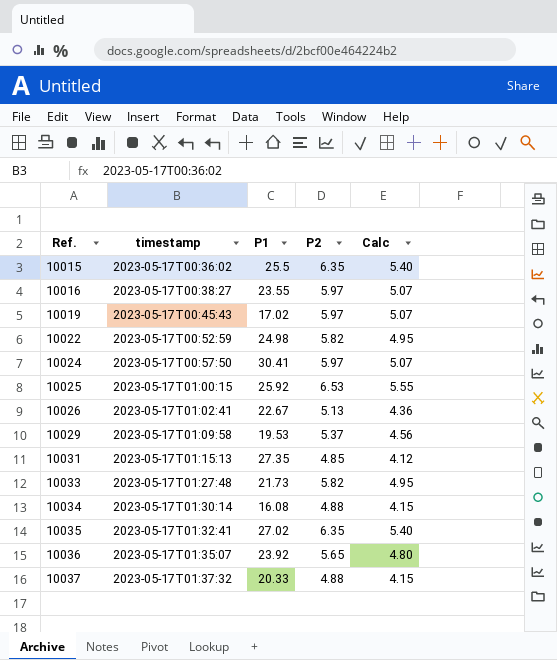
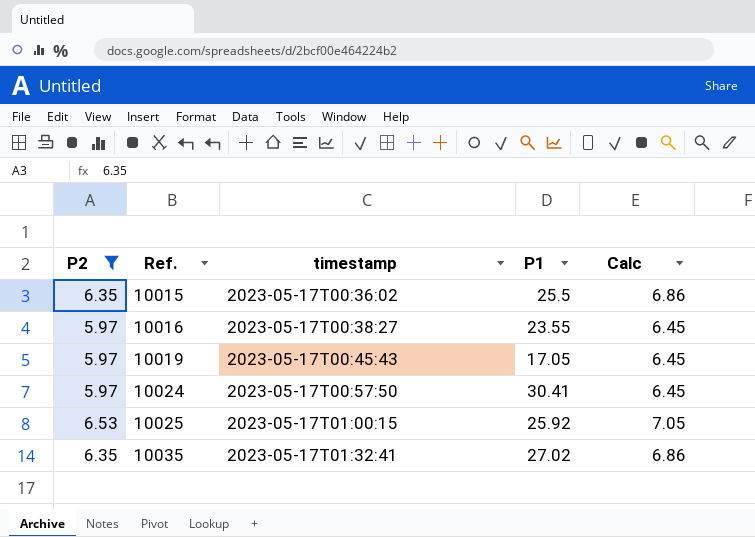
filter: none -> P2 >= 5.97
column P2 | position: 4 -> 1
column Calc | formula: [P2] * 0.85 -> [P2] * 1.08
10019 | P1: 17.02 -> 17.05

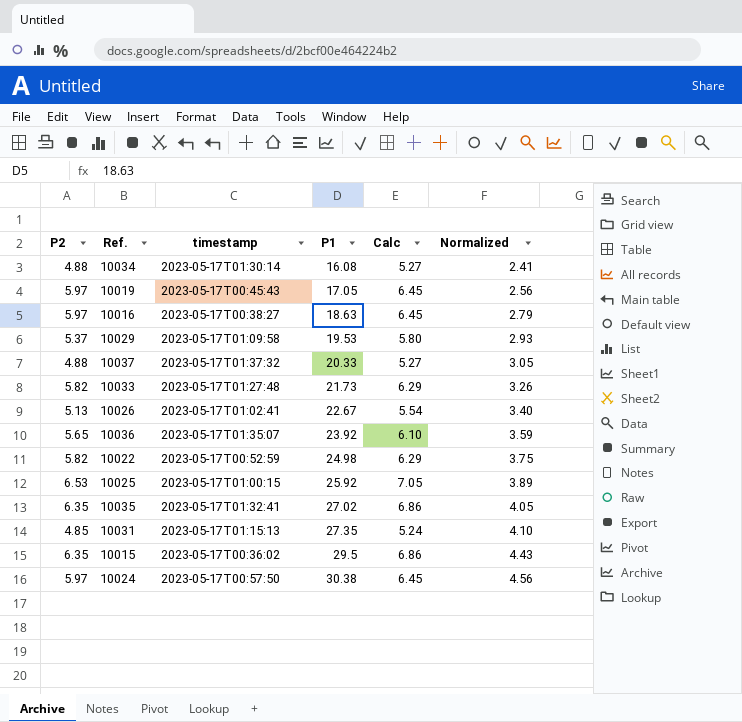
filter: P2 >= 5.97 -> none
row order: Ref. ascending -> P1 ascending
column Normalized | formula: none -> [P1] * 0.15
10016 | P1: 23.55 -> 18.63
10015 | P1: 25.5 -> 29.5
10024 | P1: 30.41 -> 30.38

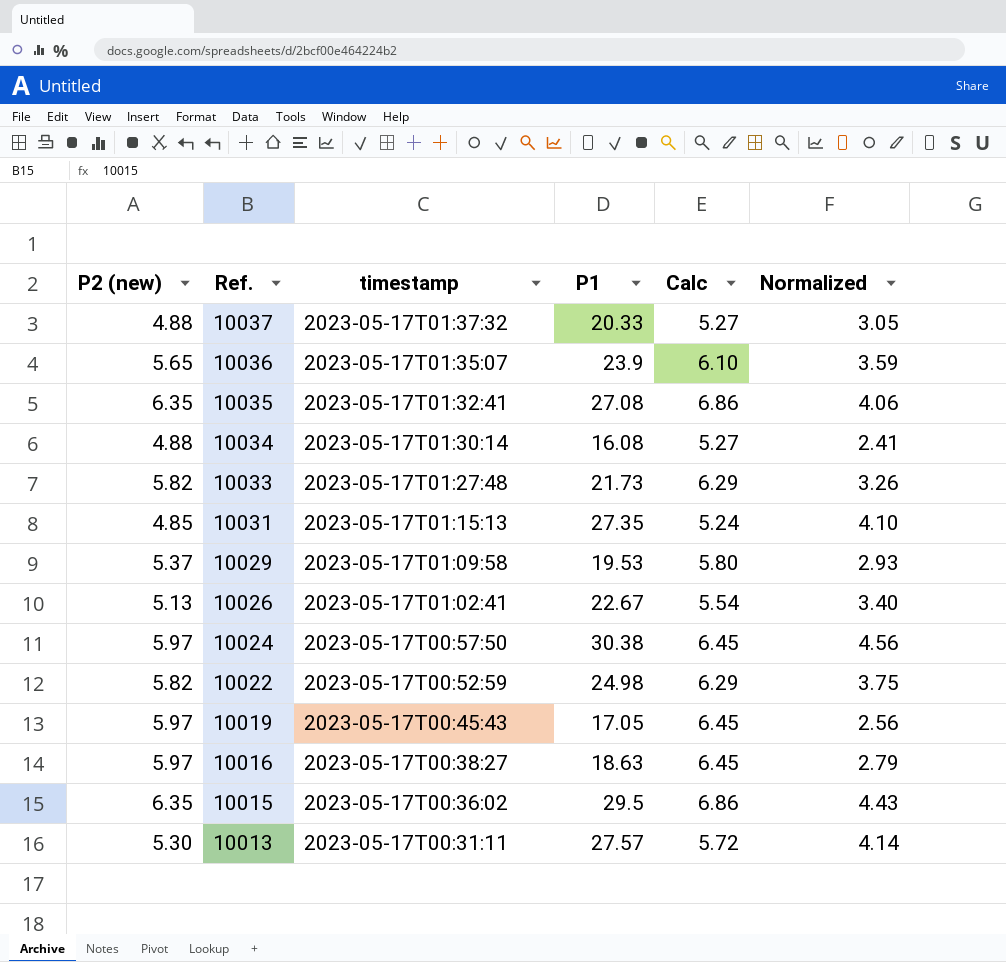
row order: P1 ascending -> Ref. descending
column name: P2 -> P2 (new)
row 10025: 6.53 | 2023-05-17T01:00:15 | 25.92 | 7.05 | 3.89 -> none
10036 | P1: 23.92 -> 23.9
10035 | P1: 27.02 -> 27.08
10035 | Normalized: 4.05 -> 4.06
row 10013: none -> 5.30 | 2023-05-17T00:31:11 | 27.57 | 5.72 | 4.14

